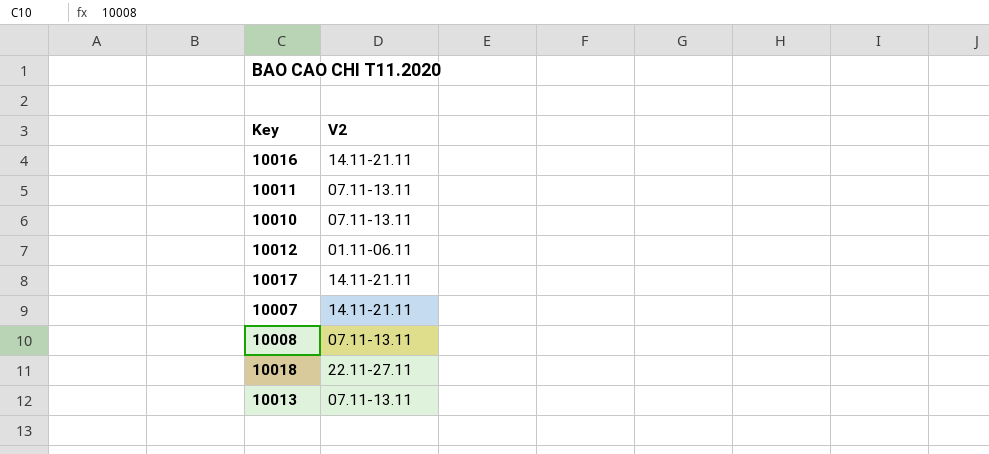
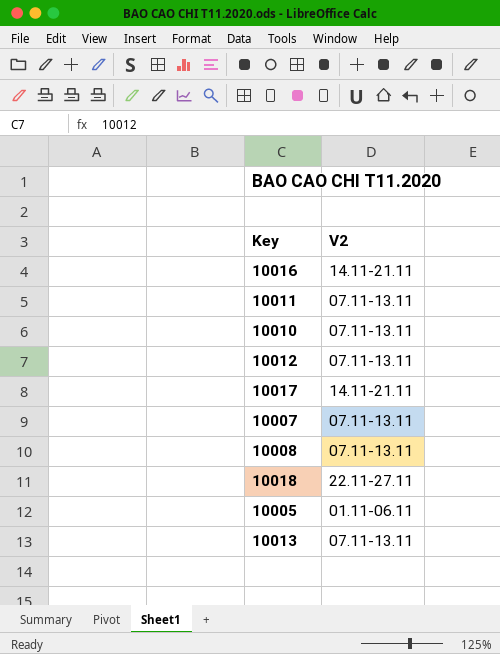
10012 | V2: 01.11-06.11 -> 07.11-13.11
10007 | V2: 14.11-21.11 -> 07.11-13.11
row 10005: none -> 01.11-06.11

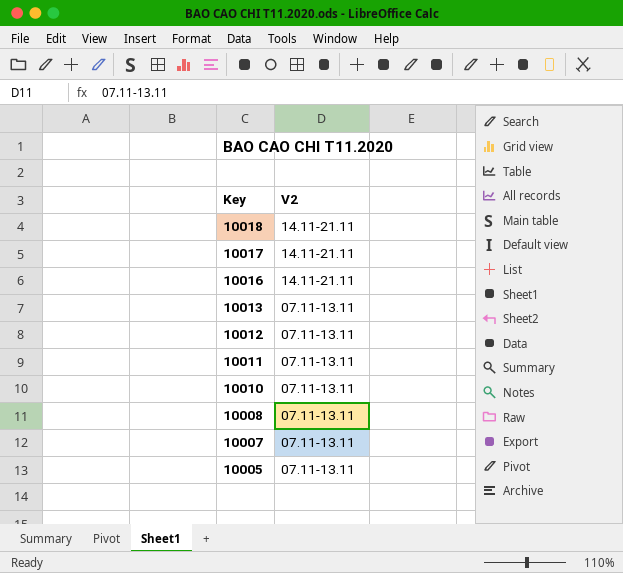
row order: none -> Key descending
10018 | V2: 22.11-27.11 -> 14.11-21.11
10005 | V2: 01.11-06.11 -> 07.11-13.11

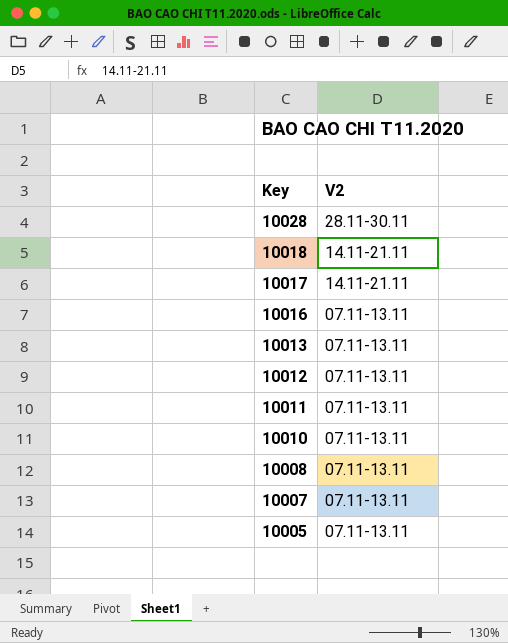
row 10028: none -> 28.11-30.11
10016 | V2: 14.11-21.11 -> 07.11-13.11

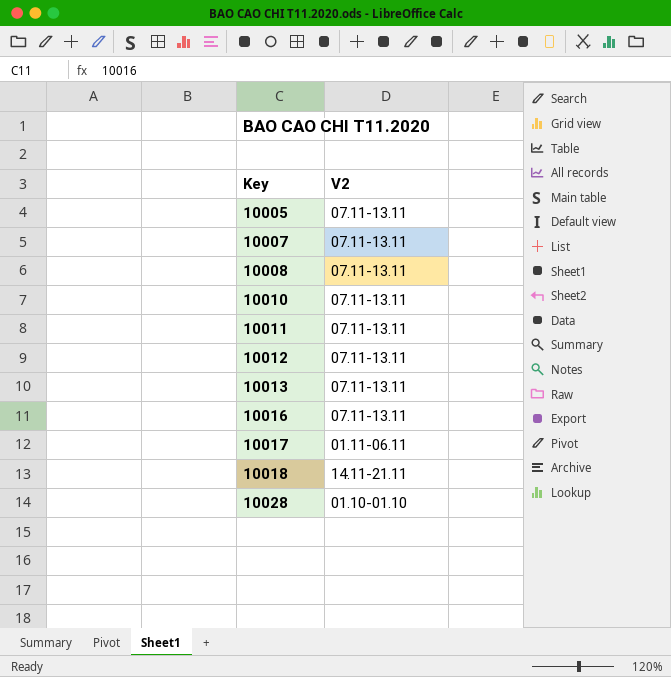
row order: Key descending -> Key ascending
10017 | V2: 14.11-21.11 -> 01.11-06.11
10028 | V2: 28.11-30.11 -> 01.10-01.10

